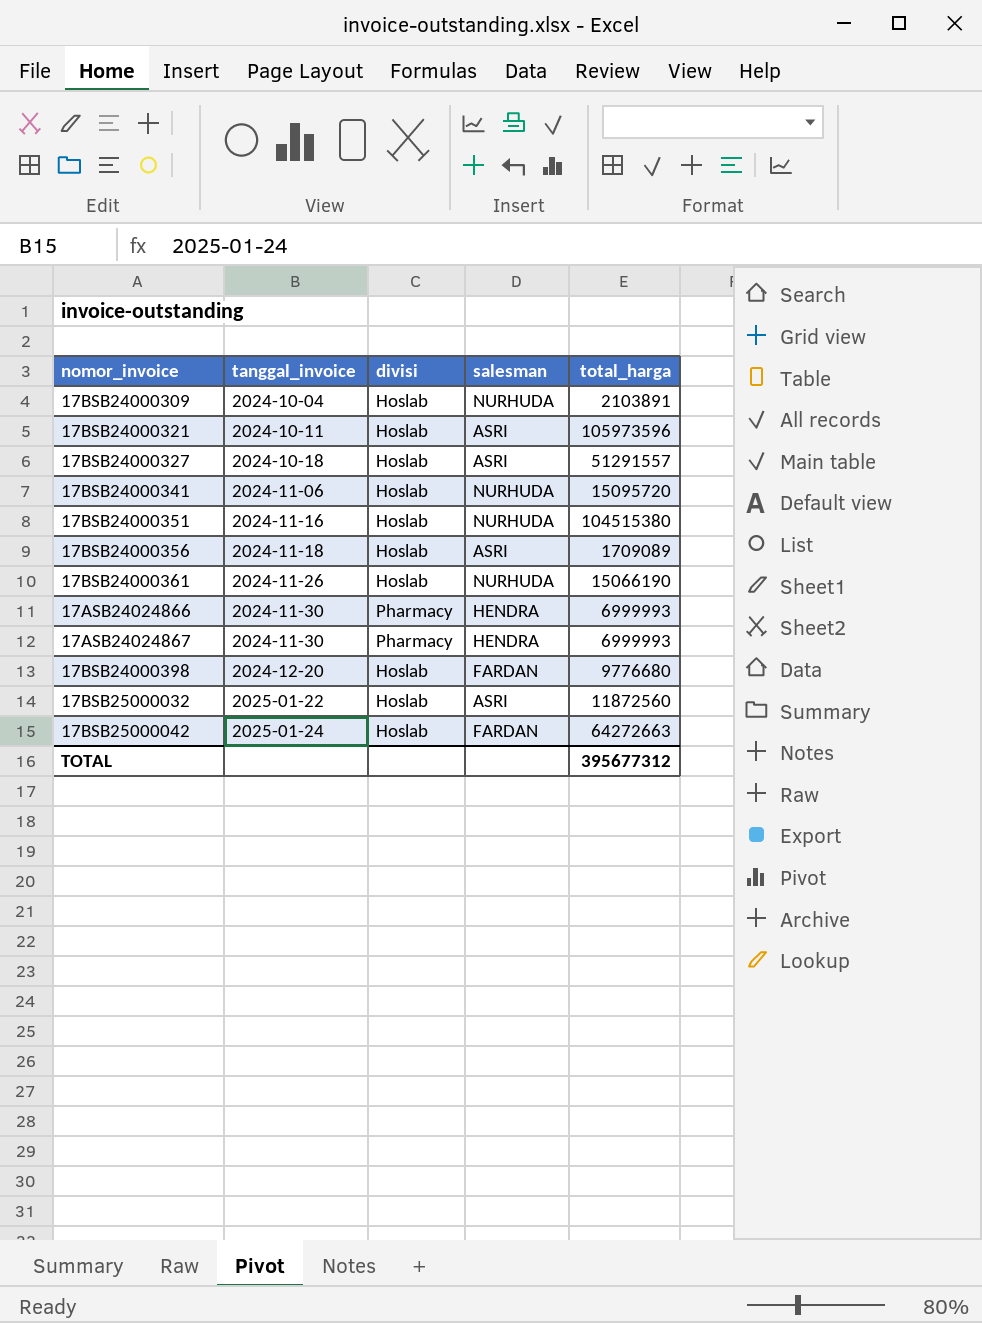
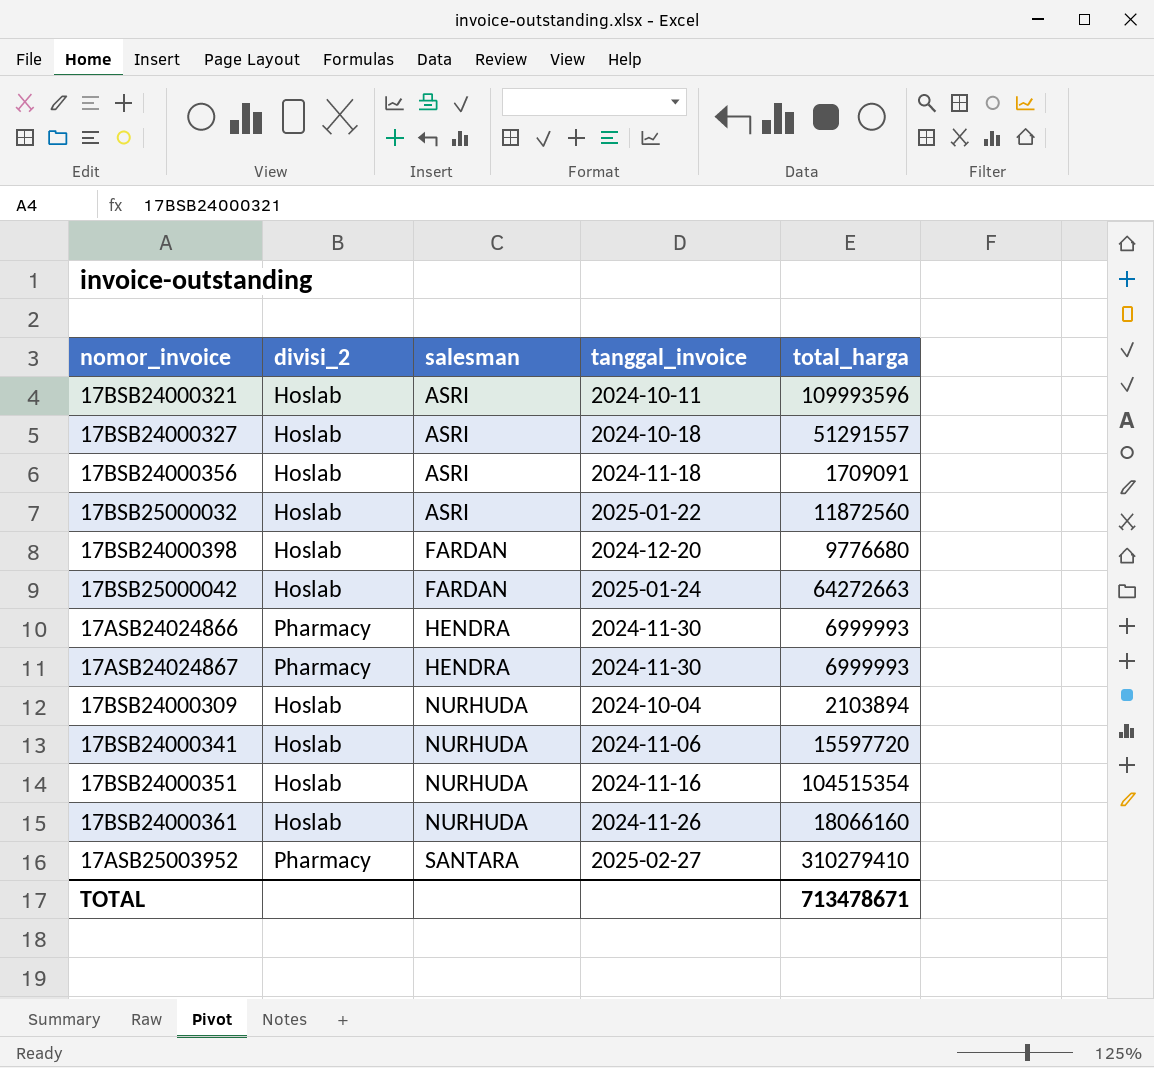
row order: tanggal_invoice ascending -> salesman ascending
column name: divisi -> divisi_2
column tanggal_invoice | position: 2 -> 4
17BSB24000321 | total_harga: 105973596 -> 109993596
17BSB24000356 | total_harga: 1709089 -> 1709091
17BSB24000309 | total_harga: 2103891 -> 2103894
17BSB24000341 | total_harga: 15095720 -> 15597720
17BSB24000351 | total_harga: 104515380 -> 104515354
17BSB24000361 | total_harga: 15066190 -> 18066160
row 17ASB25003952: none -> Pharmacy | SANTARA | 2025-02-27 | 310279410
TOTAL | total_harga: 395677312 -> 713478671

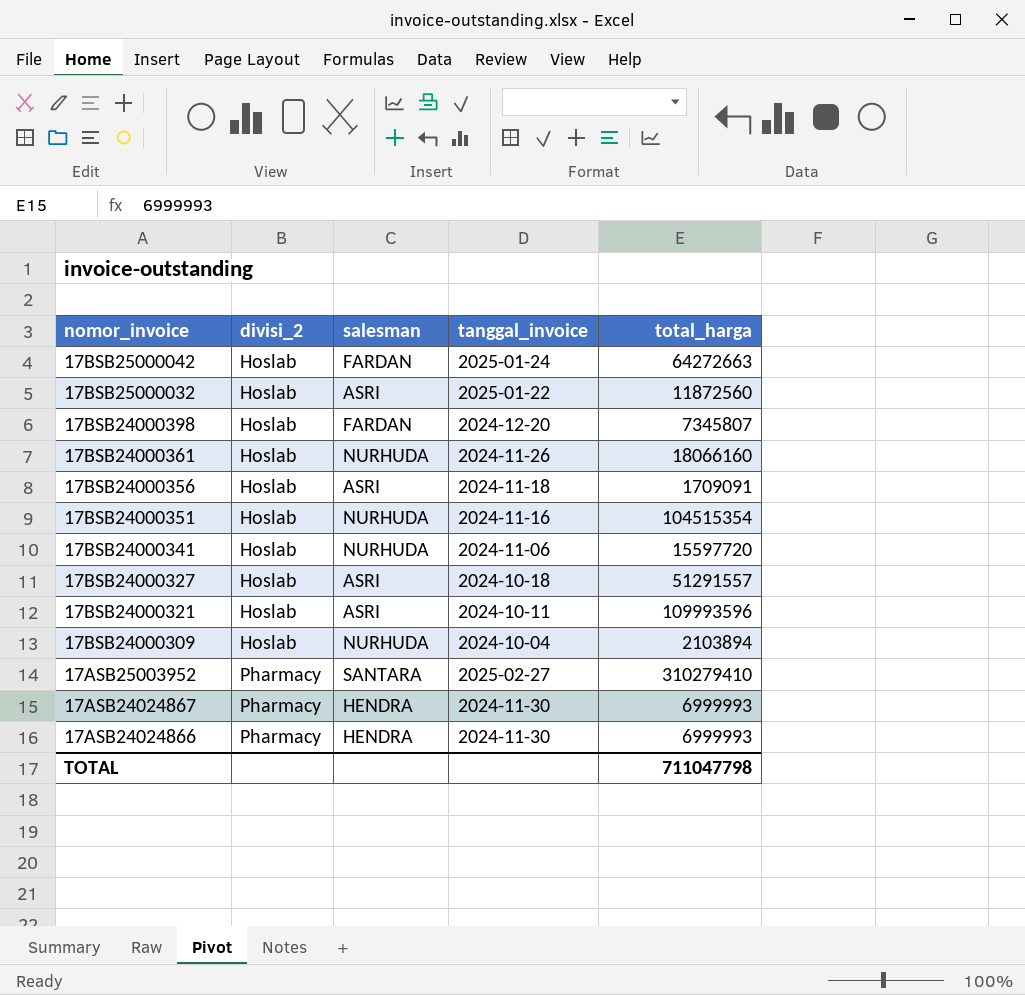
row order: salesman ascending -> nomor_invoice descending
17BSB24000398 | total_harga: 9776680 -> 7345807
TOTAL | total_harga: 713478671 -> 711047798

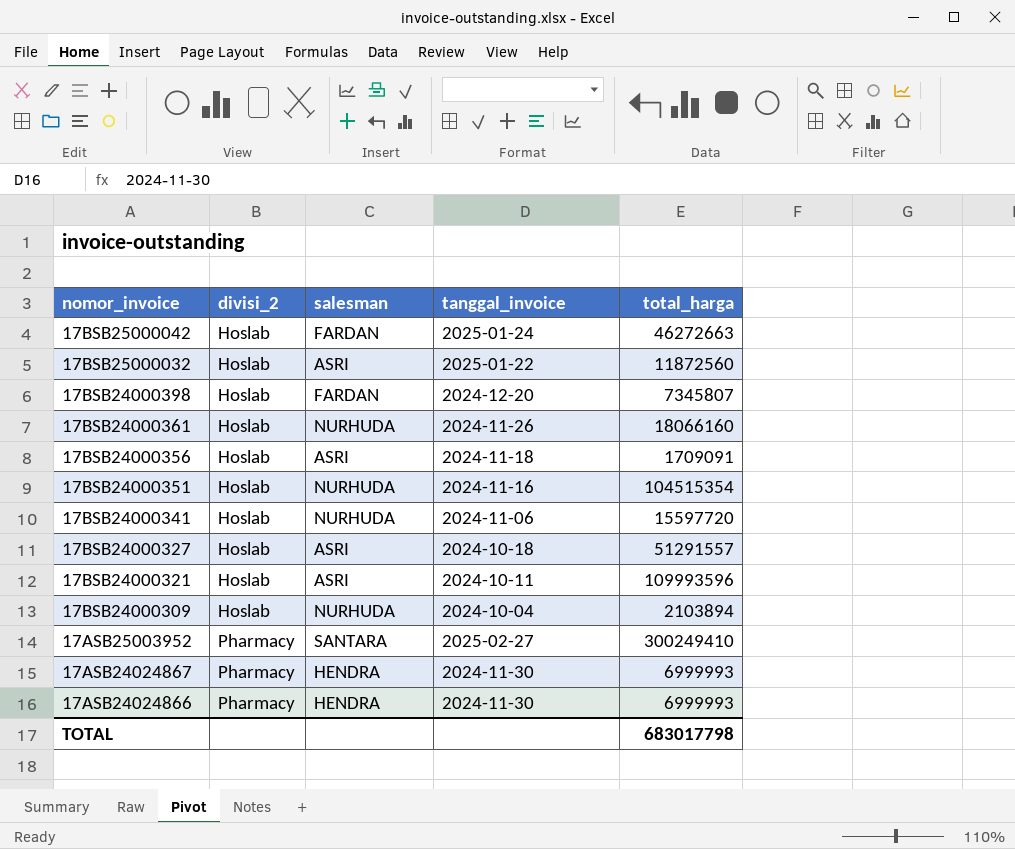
17BSB25000042 | total_harga: 64272663 -> 46272663
17ASB25003952 | total_harga: 310279410 -> 300249410
TOTAL | total_harga: 711047798 -> 683017798

